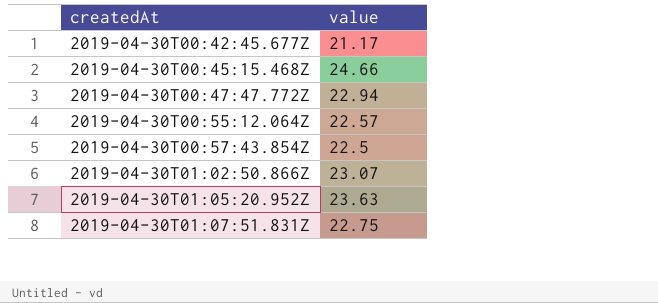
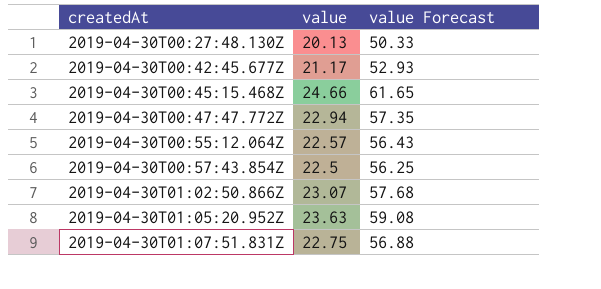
column value Forecast | formula: none -> [value] * 2.5
row 2019-04-30T00:27:48.130Z: none -> 20.13 | 50.33

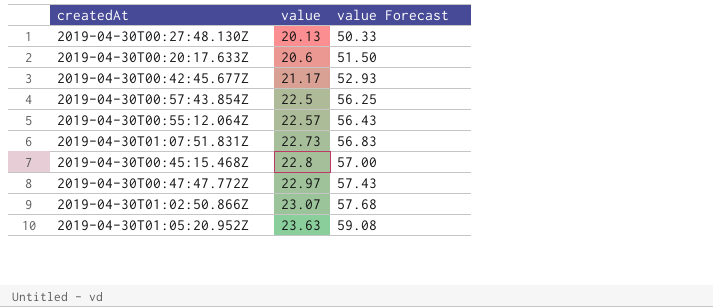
row order: createdAt ascending -> value ascending
row 2019-04-30T00:20:17.633Z: none -> 20.6 | 51.50
2019-04-30T01:07:51.831Z | value: 22.75 -> 22.73
2019-04-30T01:07:51.831Z | value Forecast: 56.88 -> 56.83
2019-04-30T00:45:15.468Z | value: 24.66 -> 22.8
2019-04-30T00:45:15.468Z | value Forecast: 61.65 -> 57.00
2019-04-30T00:47:47.772Z | value: 22.94 -> 22.97
2019-04-30T00:47:47.772Z | value Forecast: 57.35 -> 57.43

